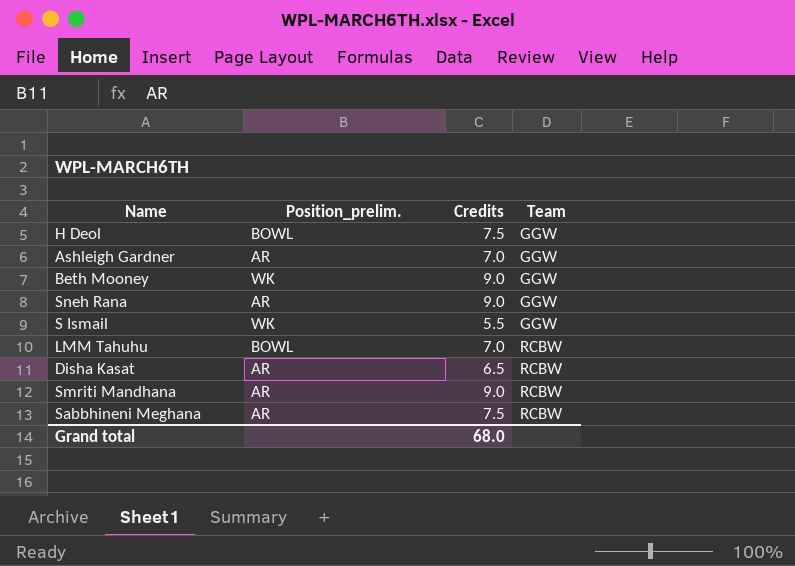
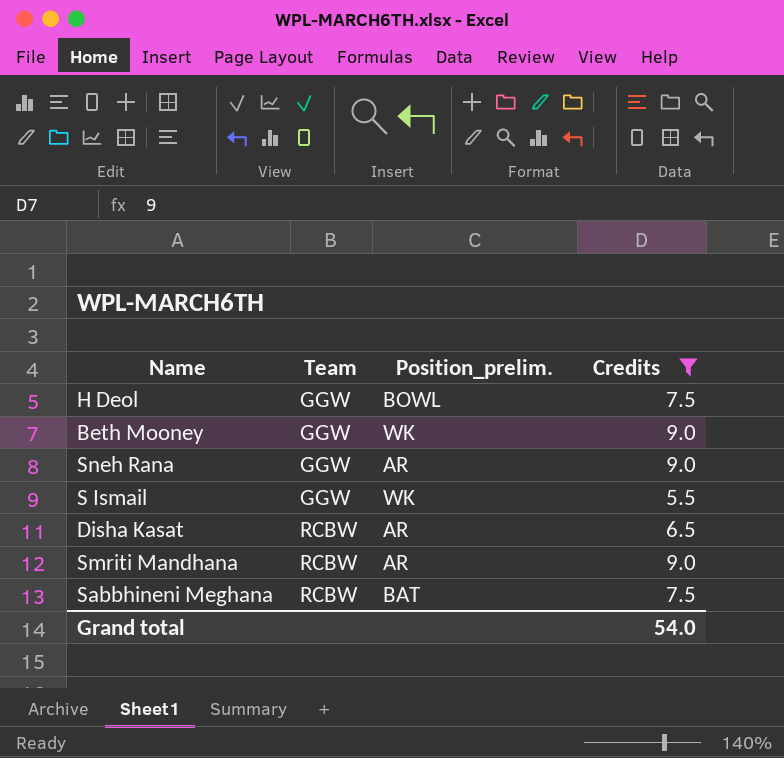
filter: none -> Credits != 7.0
column Team | position: 4 -> 2
Sabbhineni Meghana | Position_prelim.: AR -> BAT
Grand total | Credits: 68.0 -> 54.0

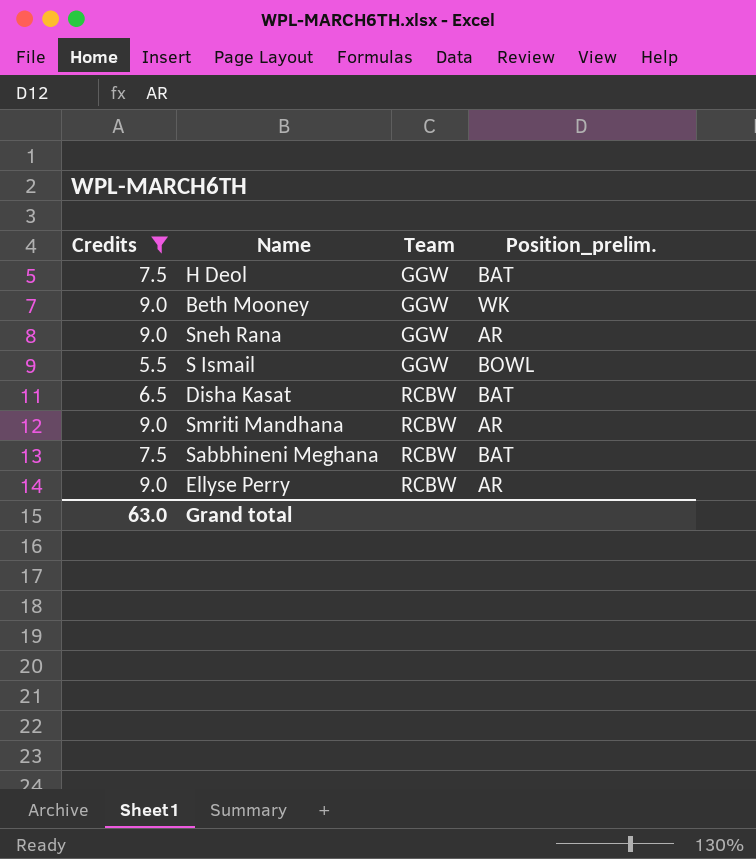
column Credits | position: 4 -> 1
H Deol | Position_prelim.: BOWL -> BAT
S Ismail | Position_prelim.: WK -> BOWL
Disha Kasat | Position_prelim.: AR -> BAT
row Ellyse Perry: none -> 9.0 | RCBW | AR
Grand total | Credits: 54.0 -> 63.0

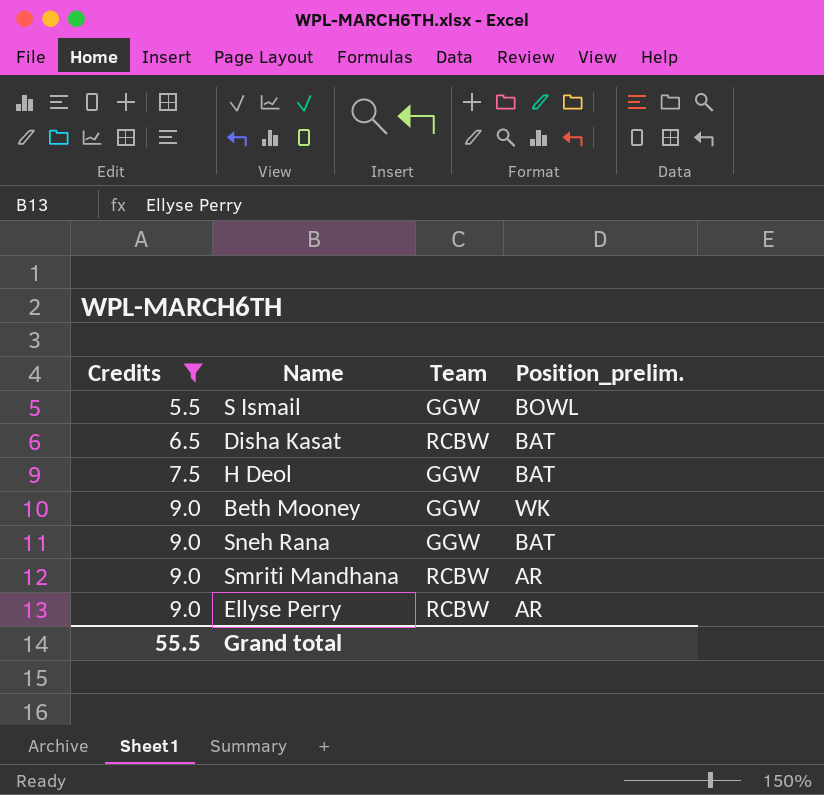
row order: Team ascending -> Credits ascending
row Sabbhineni Meghana: 7.5 | RCBW | BAT -> none
Sneh Rana | Position_prelim.: AR -> BAT
Grand total | Credits: 63.0 -> 55.5

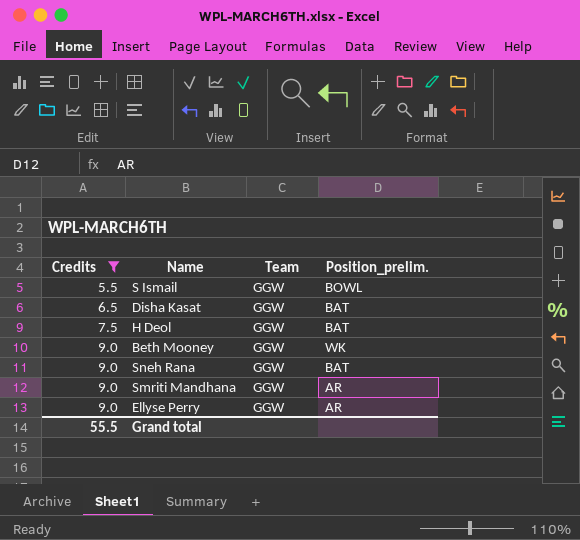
Disha Kasat | Team: RCBW -> GGW
Smriti Mandhana | Team: RCBW -> GGW
Ellyse Perry | Team: RCBW -> GGW

